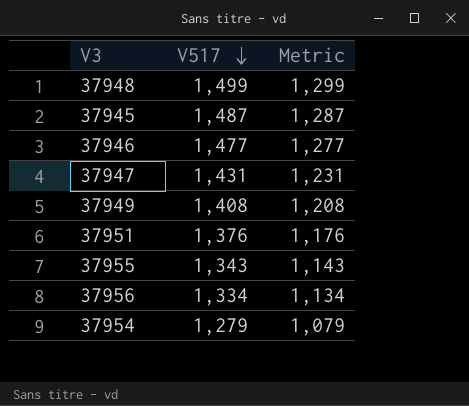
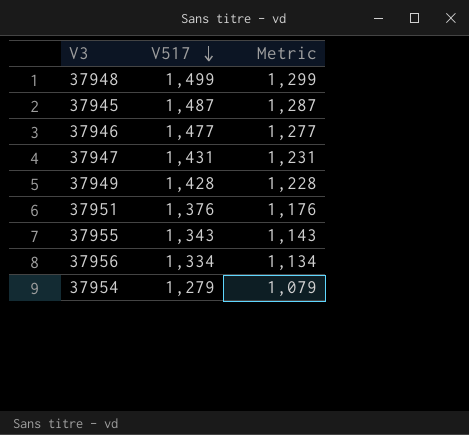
37949 | V517: 1,408 -> 1,428
37949 | Metric: 1,208 -> 1,228

